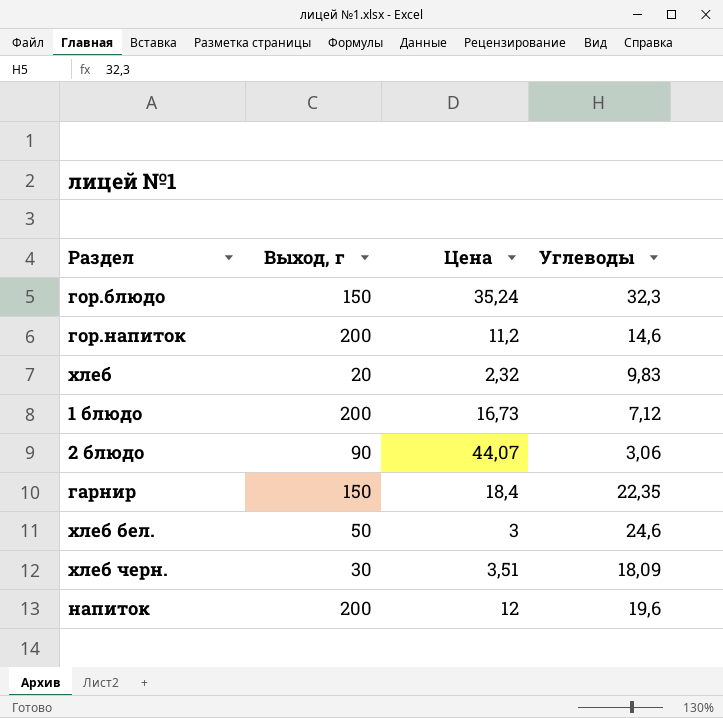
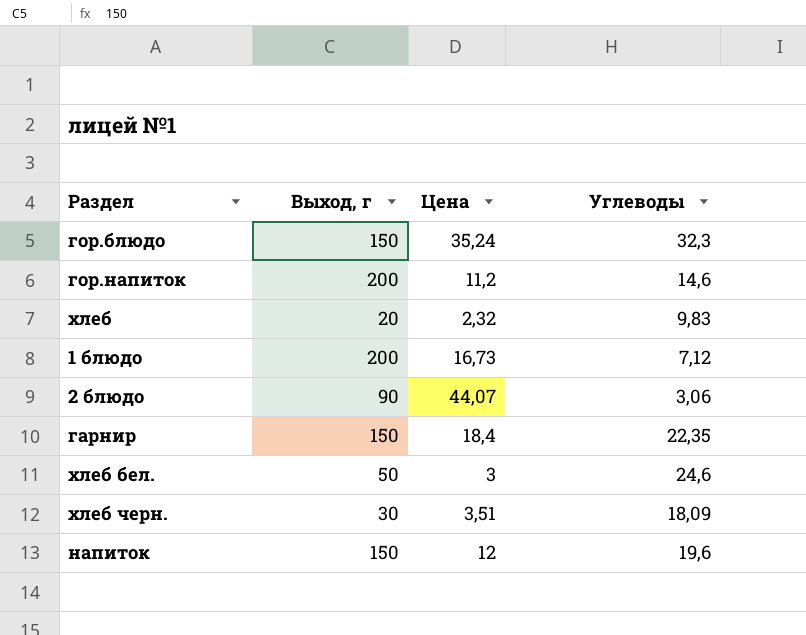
напиток | Выход, г: 200 -> 150

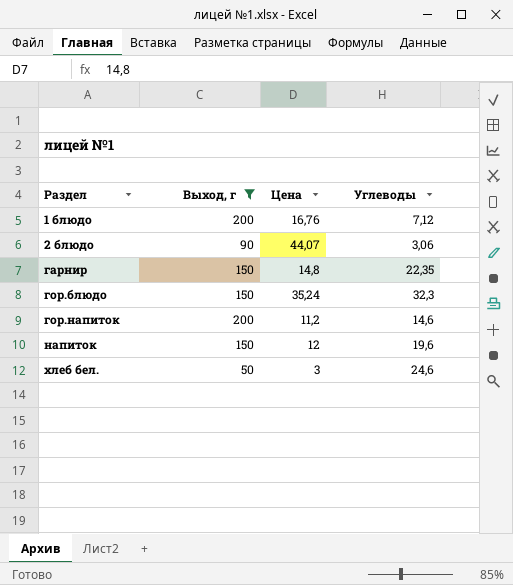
filter: none -> Выход, г >= 50
row order: none -> Раздел ascending
1 блюдо | Цена: 16,73 -> 16,76
гарнир | Цена: 18,4 -> 14,8

